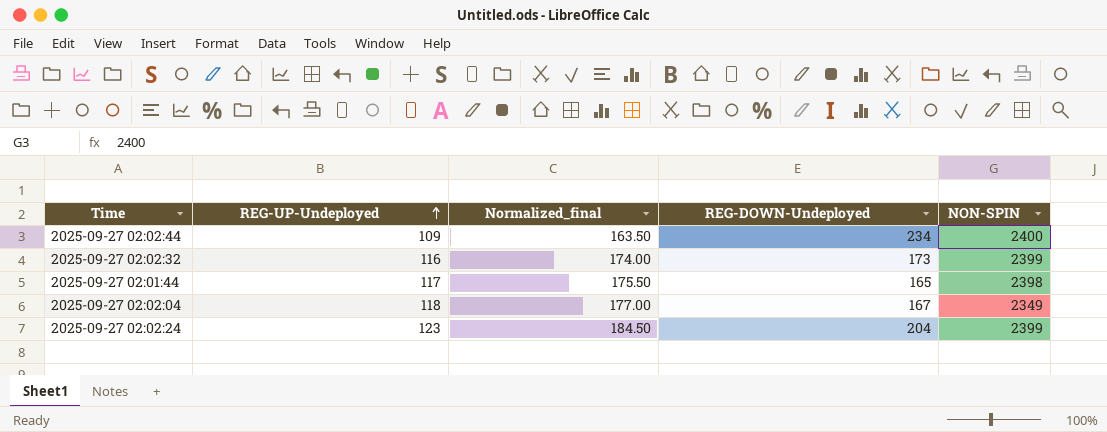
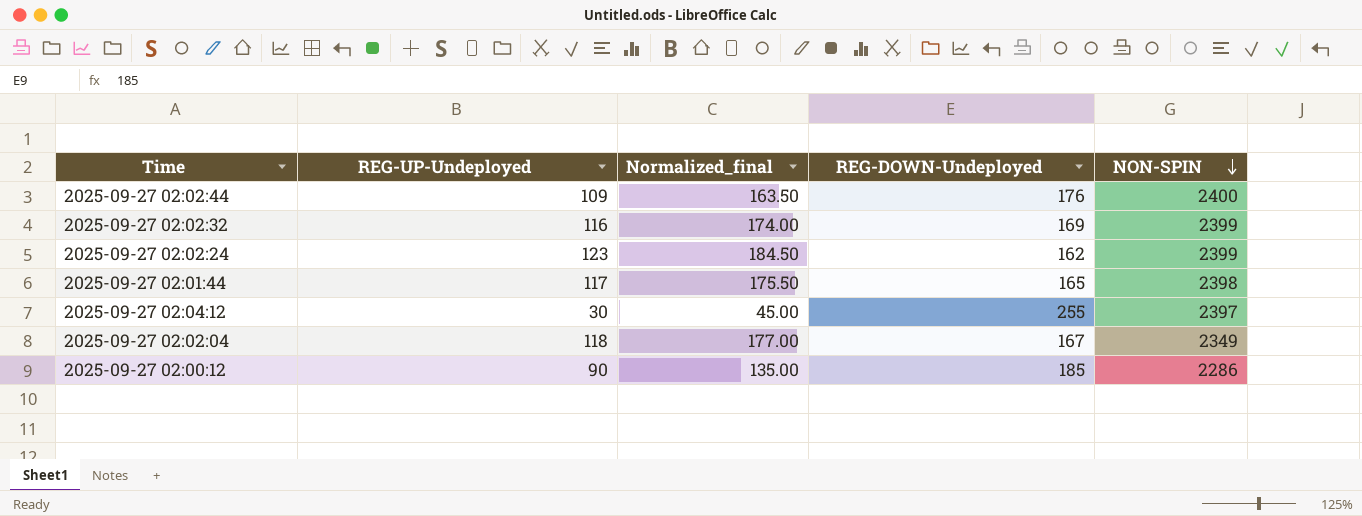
row order: REG-UP-Undeployed ascending -> NON-SPIN descending
2025-09-27 02:02:44 | REG-DOWN-Undeployed: 234 -> 176
2025-09-27 02:02:32 | REG-DOWN-Undeployed: 173 -> 169
2025-09-27 02:02:24 | REG-DOWN-Undeployed: 204 -> 162
row 2025-09-27 02:04:12: none -> 30 | 45.00 | 255 | 2397
row 2025-09-27 02:00:12: none -> 90 | 135.00 | 185 | 2286

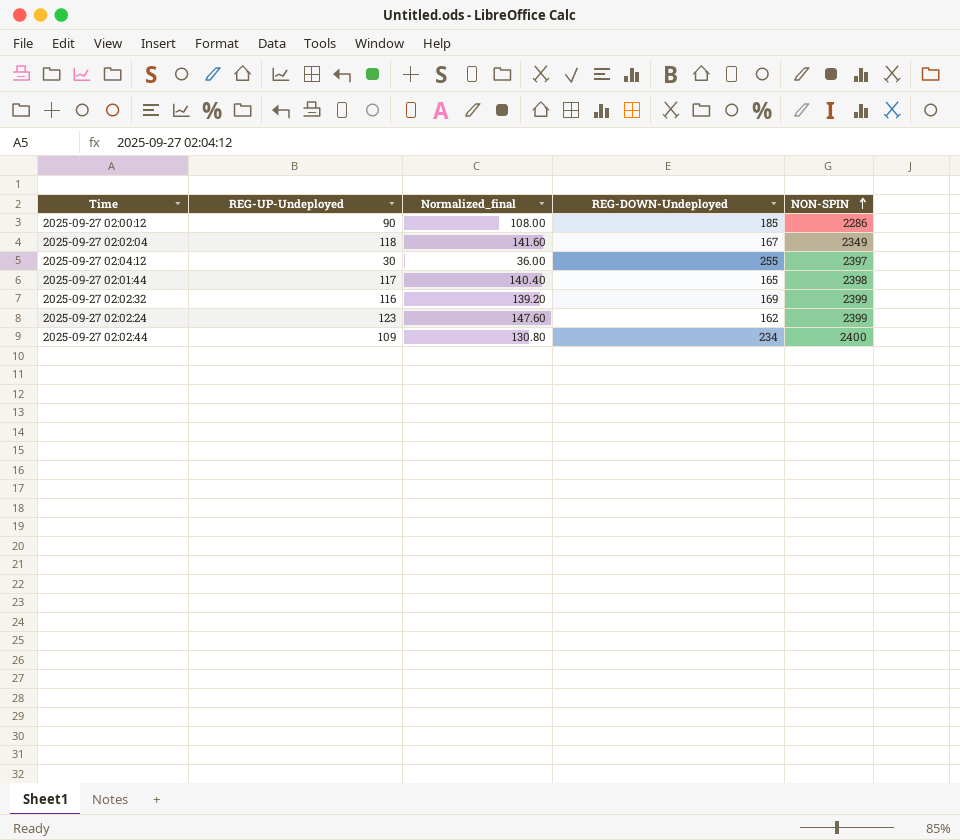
row order: NON-SPIN descending -> NON-SPIN ascending
column Normalized_final | formula: [REG-UP-Undeployed] * 1.5 -> [REG-UP-Undeployed] * 1.2
2025-09-27 02:02:44 | REG-DOWN-Undeployed: 176 -> 234

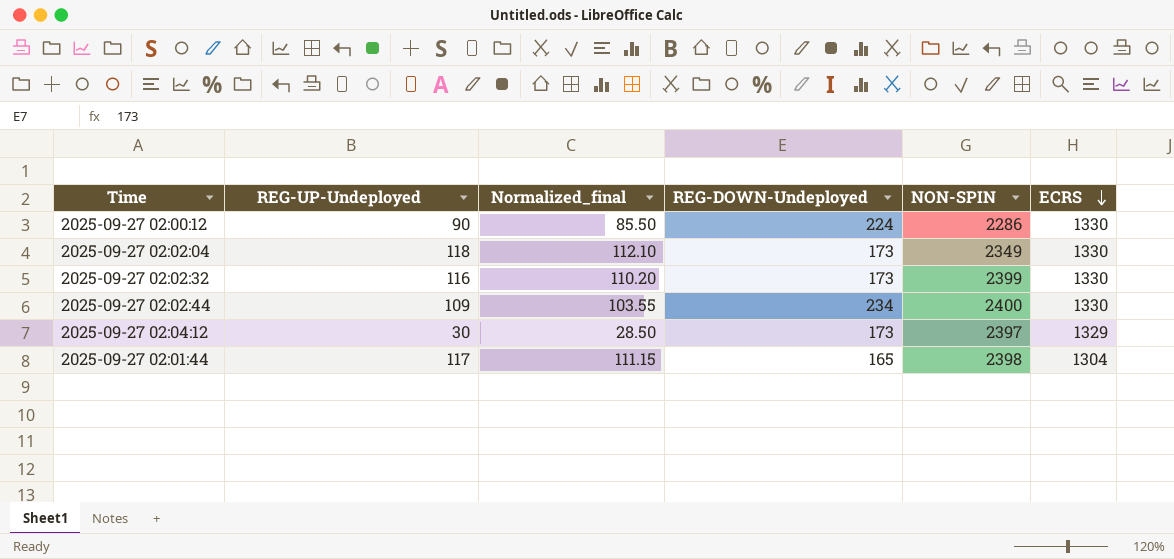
row order: NON-SPIN ascending -> ECRS descending
column Normalized_final | formula: [REG-UP-Undeployed] * 1.2 -> [REG-UP-Undeployed] * 0.95
column ECRS | position: none -> 6
row 2025-09-27 02:02:24: 123 | 147.60 | 162 | 2399 -> none
2025-09-27 02:00:12 | REG-DOWN-Undeployed: 185 -> 224
2025-09-27 02:02:04 | REG-DOWN-Undeployed: 167 -> 173
2025-09-27 02:02:32 | REG-DOWN-Undeployed: 169 -> 173
2025-09-27 02:04:12 | REG-DOWN-Undeployed: 255 -> 173

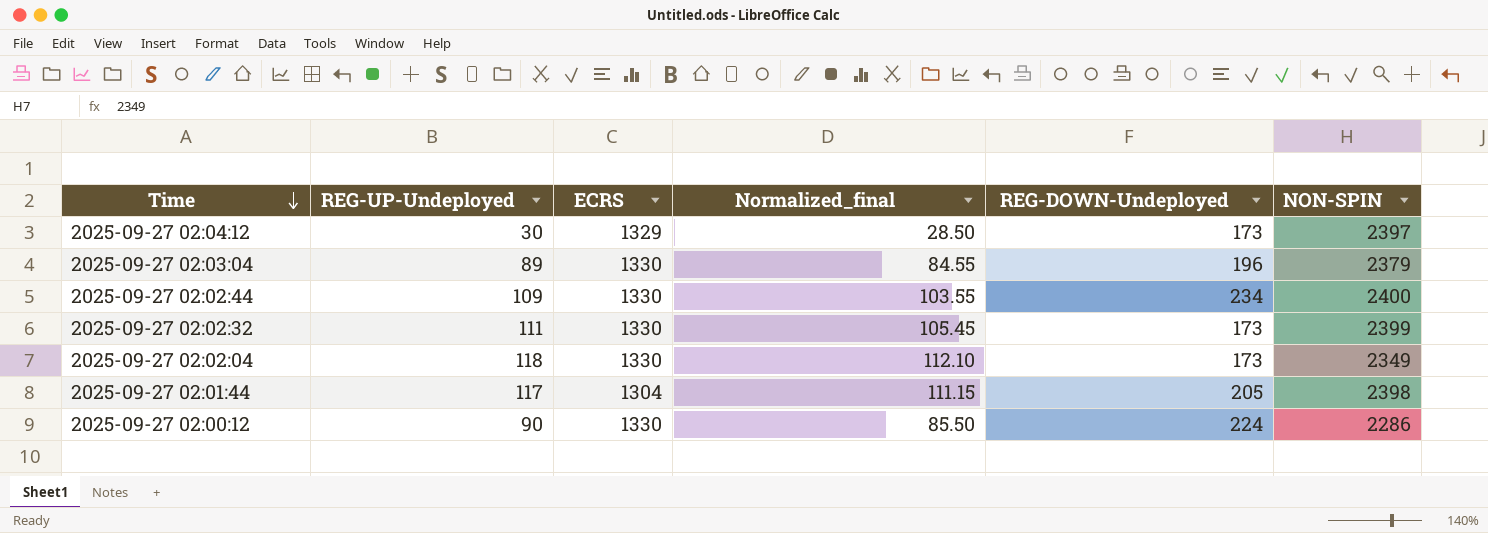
row order: ECRS descending -> Time descending
column ECRS | position: 6 -> 3
row 2025-09-27 02:03:04: none -> 89 | 1330 | 84.55 | 196 | 2379
2025-09-27 02:02:32 | REG-UP-Undeployed: 116 -> 111
2025-09-27 02:02:32 | Normalized_final: 110.20 -> 105.45
2025-09-27 02:01:44 | REG-DOWN-Undeployed: 165 -> 205

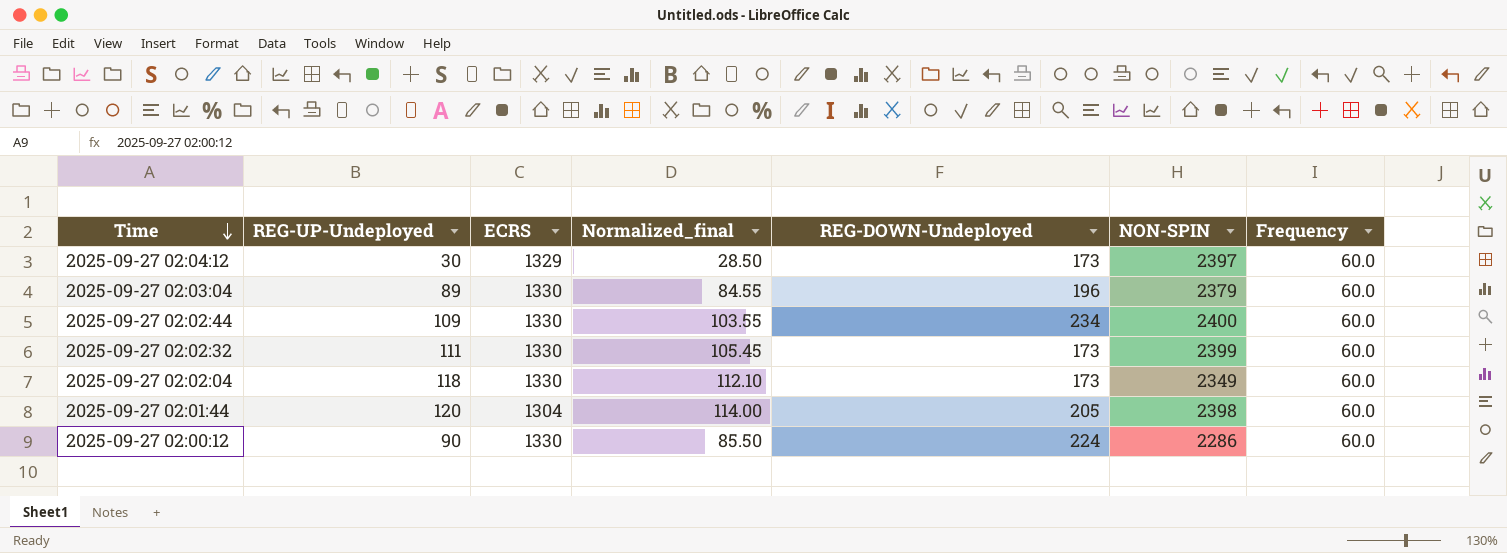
column Frequency | position: none -> 7
2025-09-27 02:01:44 | REG-UP-Undeployed: 117 -> 120
2025-09-27 02:01:44 | Normalized_final: 111.15 -> 114.00

